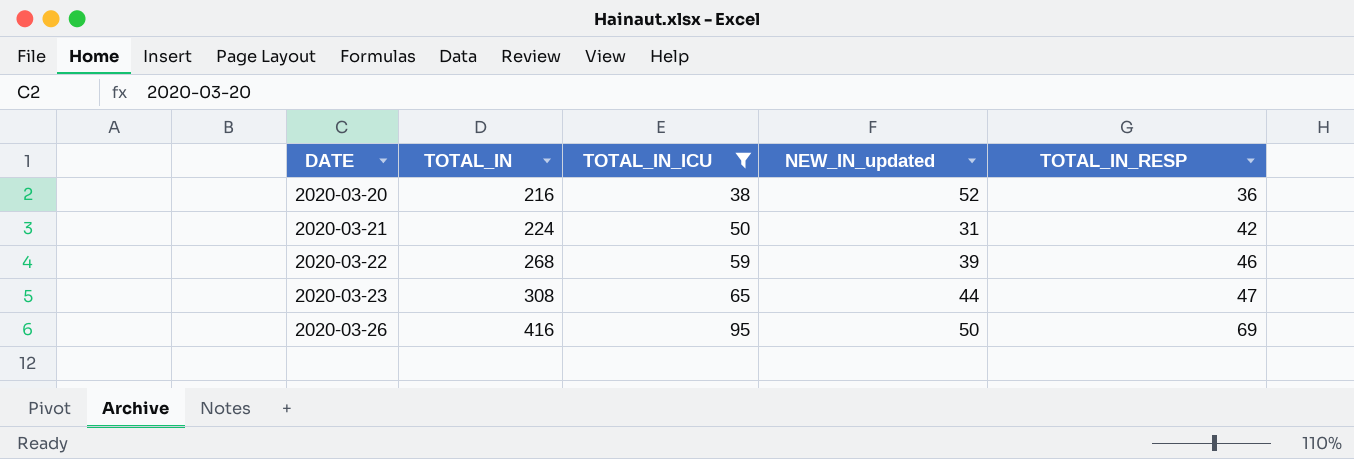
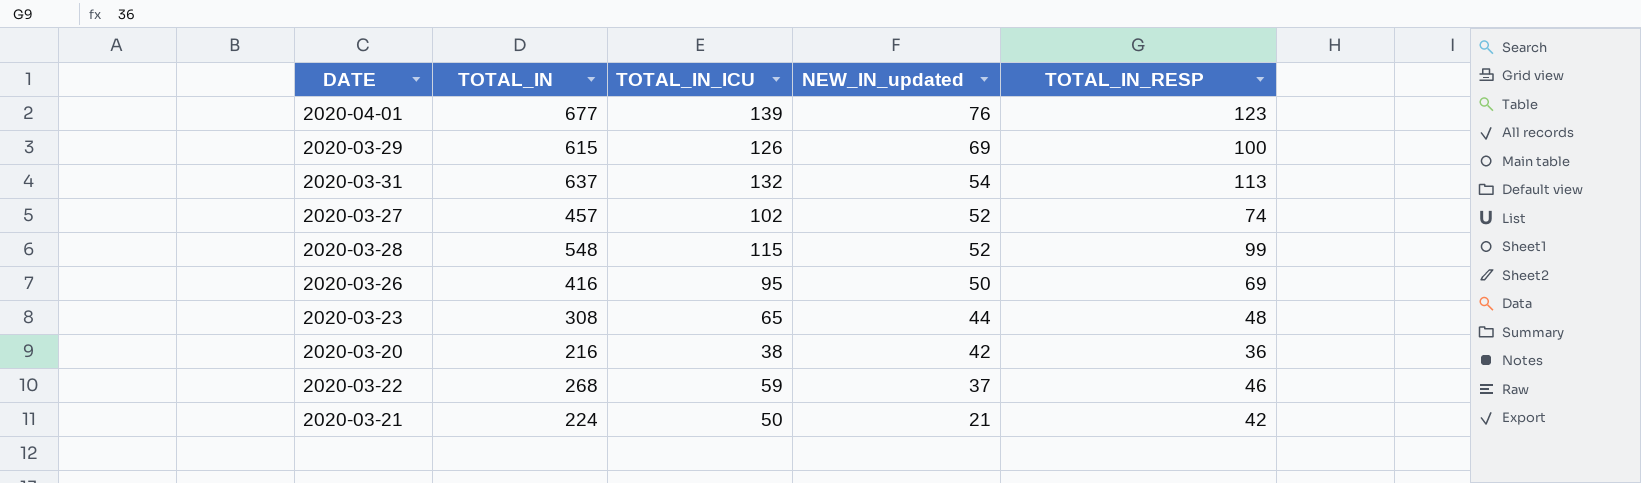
filter: TOTAL_IN_ICU <= 95 -> none
row order: DATE ascending -> NEW_IN_updated descending
2020-03-23 | TOTAL_IN_RESP: 47 -> 48
2020-03-20 | NEW_IN_updated: 52 -> 42
2020-03-22 | NEW_IN_updated: 39 -> 37
2020-03-21 | NEW_IN_updated: 31 -> 21

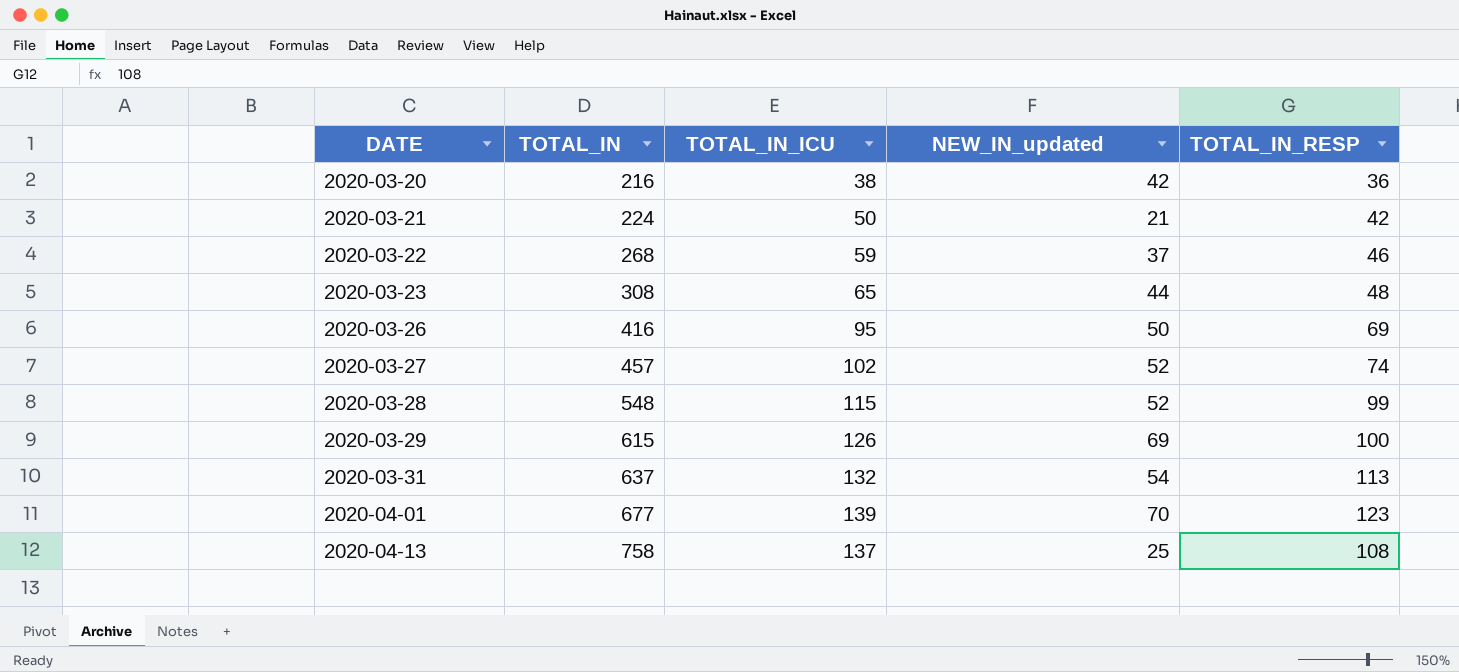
row order: NEW_IN_updated descending -> DATE ascending
2020-04-01 | NEW_IN_updated: 76 -> 70
row 2020-04-13: none -> 758 | 137 | 25 | 108

